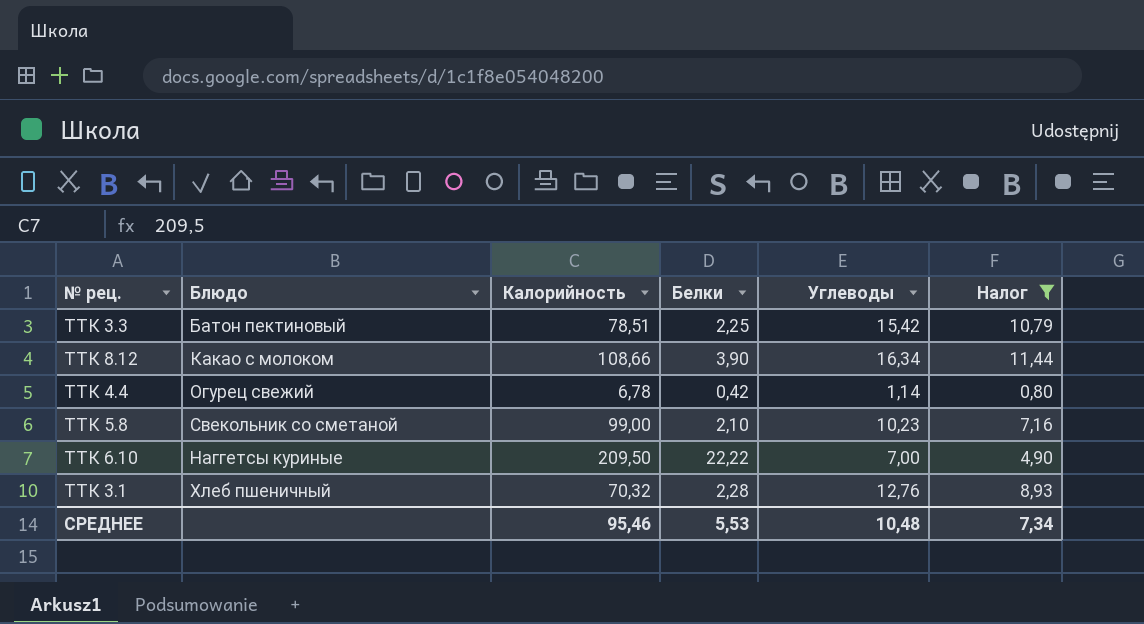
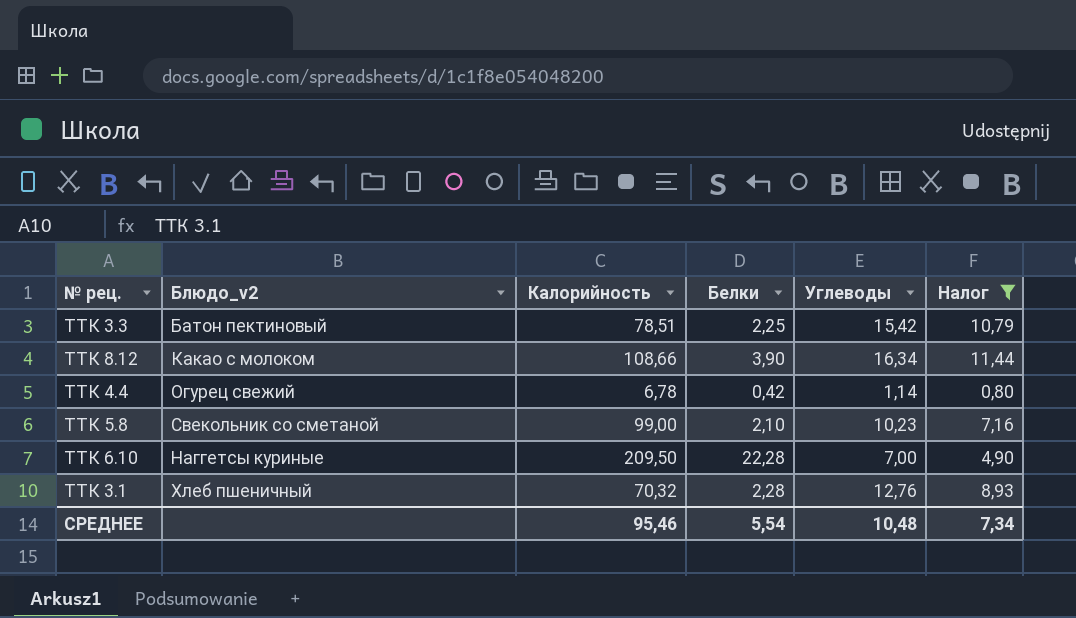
column name: Блюдо -> Блюдо_v2
ТТК 6.10 | Белки: 22,22 -> 22,28
СРЕДНЕЕ | Белки: 5,53 -> 5,54

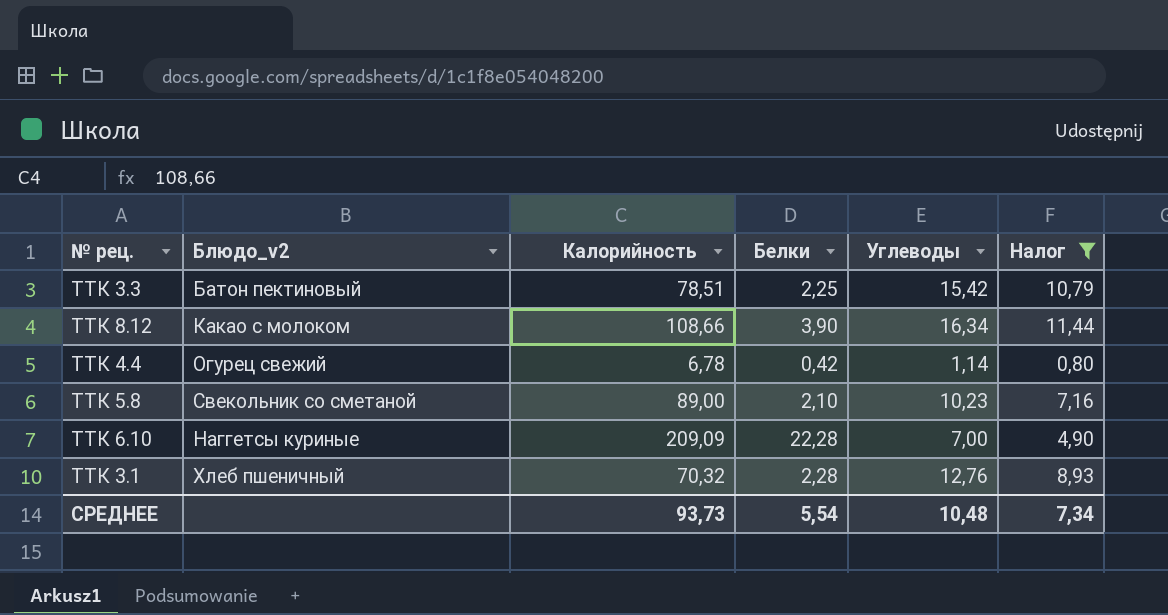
ТТК 5.8 | Калорийность: 99,00 -> 89,00
ТТК 6.10 | Калорийность: 209,50 -> 209,09
СРЕДНЕЕ | Калорийность: 95,46 -> 93,73

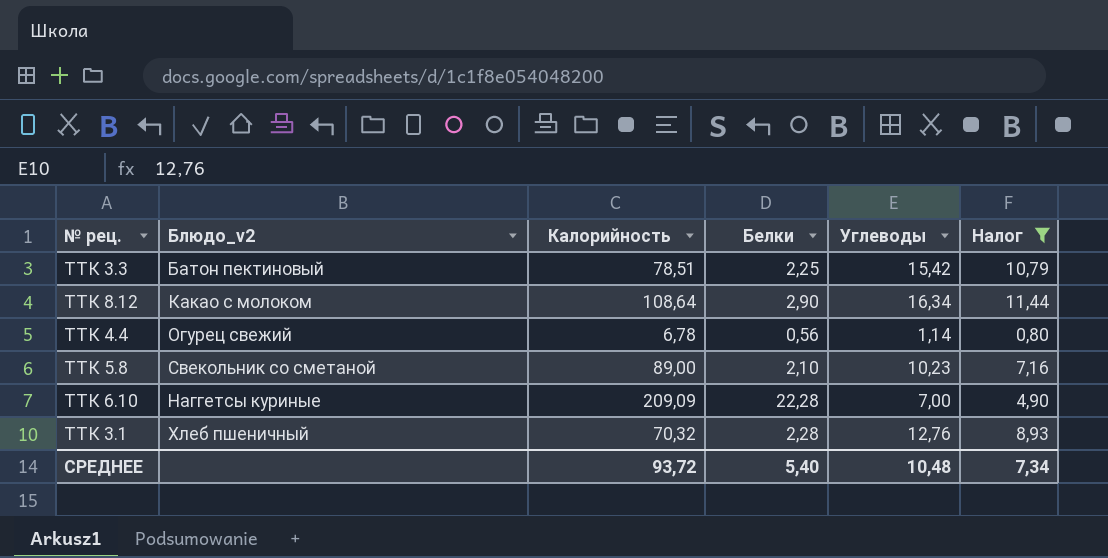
ТТК 8.12 | Калорийность: 108,66 -> 108,64
ТТК 8.12 | Белки: 3,90 -> 2,90
ТТК 4.4 | Белки: 0,42 -> 0,56
СРЕДНЕЕ | Калорийность: 93,73 -> 93,72
СРЕДНЕЕ | Белки: 5,54 -> 5,40

